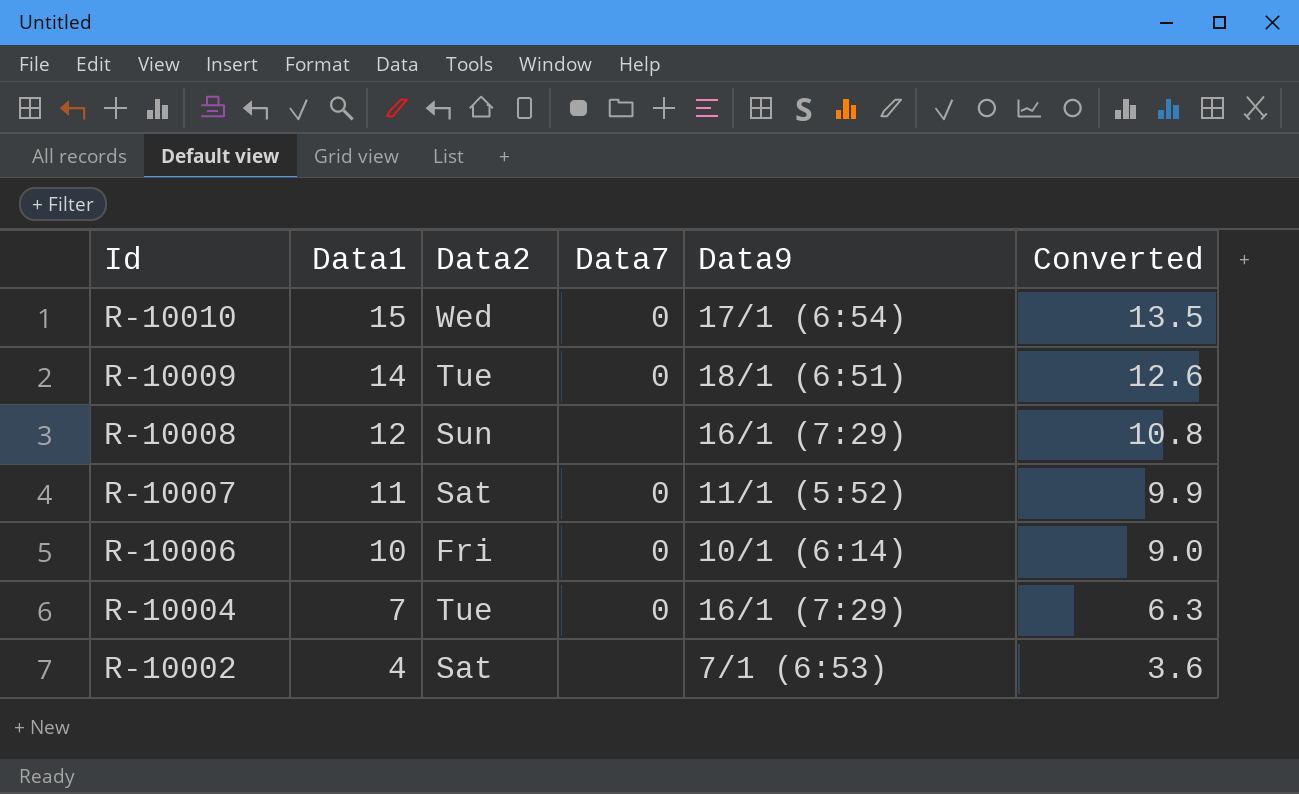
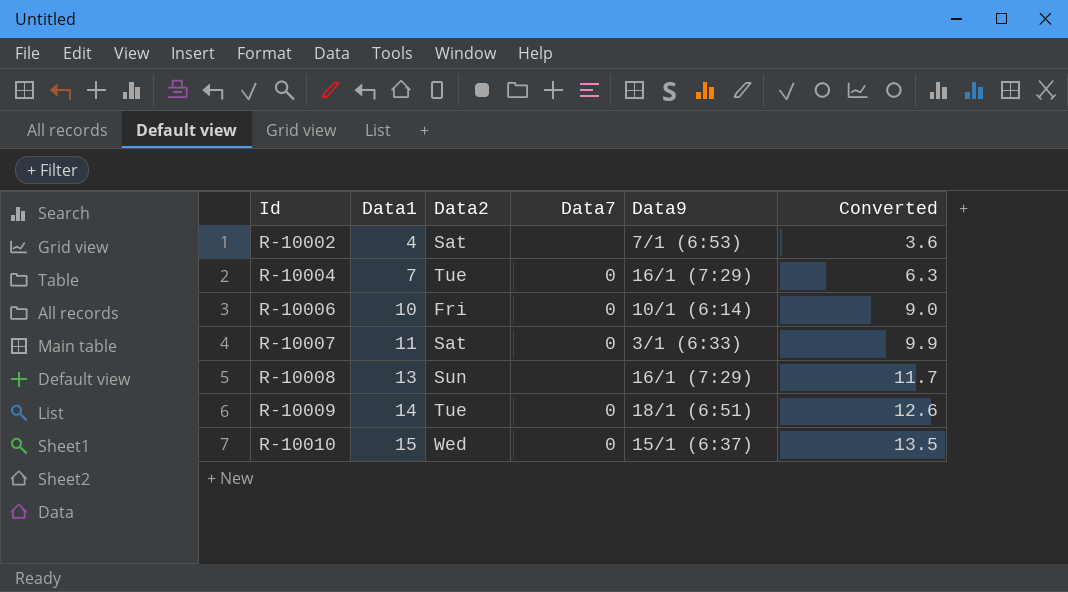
row order: Id descending -> Id ascending
R-10007 | Data9: 11/1 (5:52) -> 3/1 (6:33)
R-10008 | Data1: 12 -> 13
R-10008 | Converted: 10.8 -> 11.7
R-10010 | Data9: 17/1 (6:54) -> 15/1 (6:37)

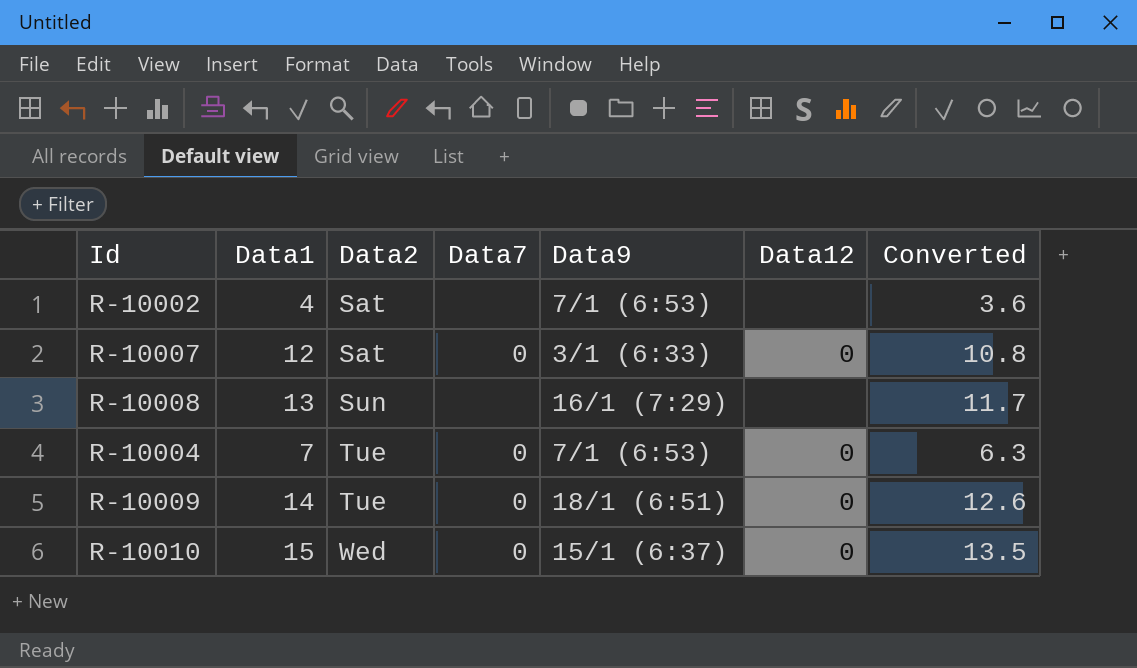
row order: Id ascending -> Data2 ascending
column Data12 | position: none -> 6
row R-10006: 10 | Fri | 0 | 10/1 (6:14) | 9.0 -> none
R-10007 | Data1: 11 -> 12
R-10007 | Converted: 9.9 -> 10.8
R-10004 | Data9: 16/1 (7:29) -> 7/1 (6:53)

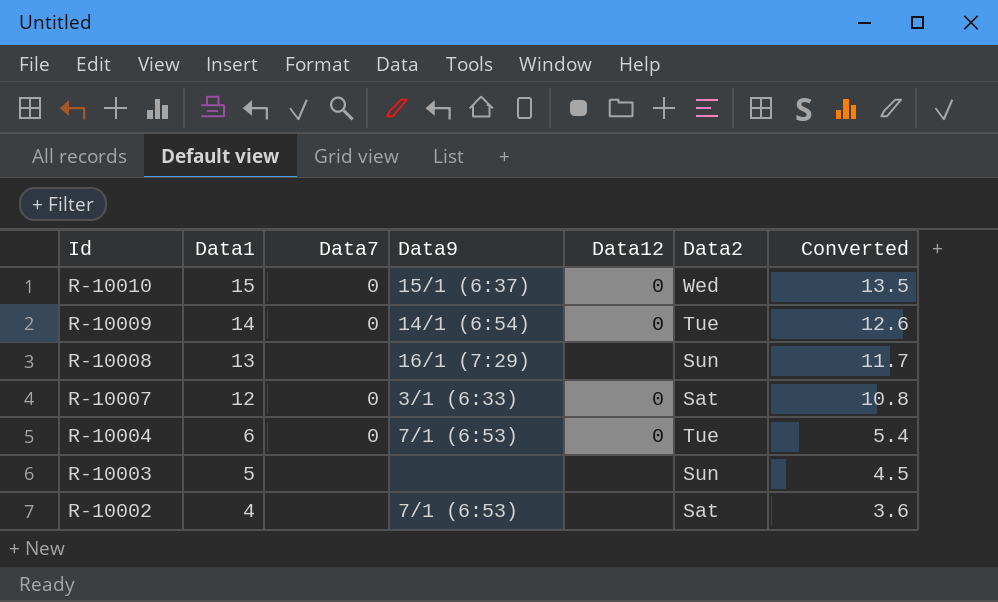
row order: Data2 ascending -> Id descending
column Data2 | position: 3 -> 6
R-10009 | Data9: 18/1 (6:51) -> 14/1 (6:54)
R-10004 | Data1: 7 -> 6
R-10004 | Converted: 6.3 -> 5.4
row R-10003: none -> 5 | none | none | none | Sun | 4.5

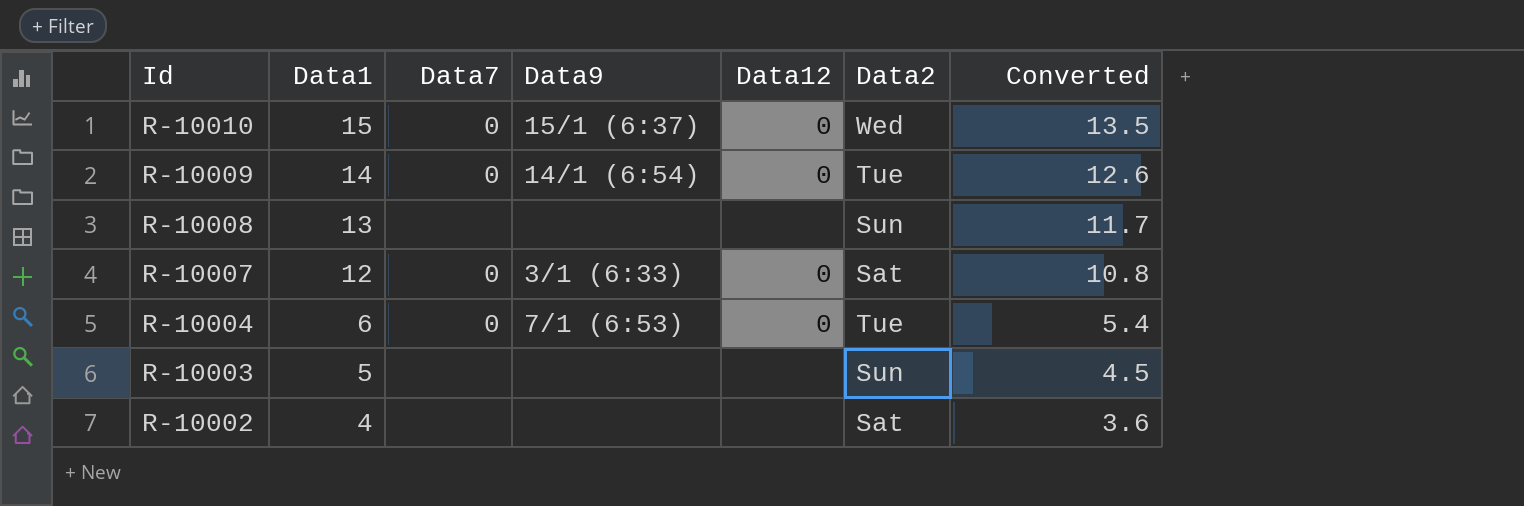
R-10008 | Data9: 16/1 (7:29) -> none
R-10002 | Data9: 7/1 (6:53) -> none

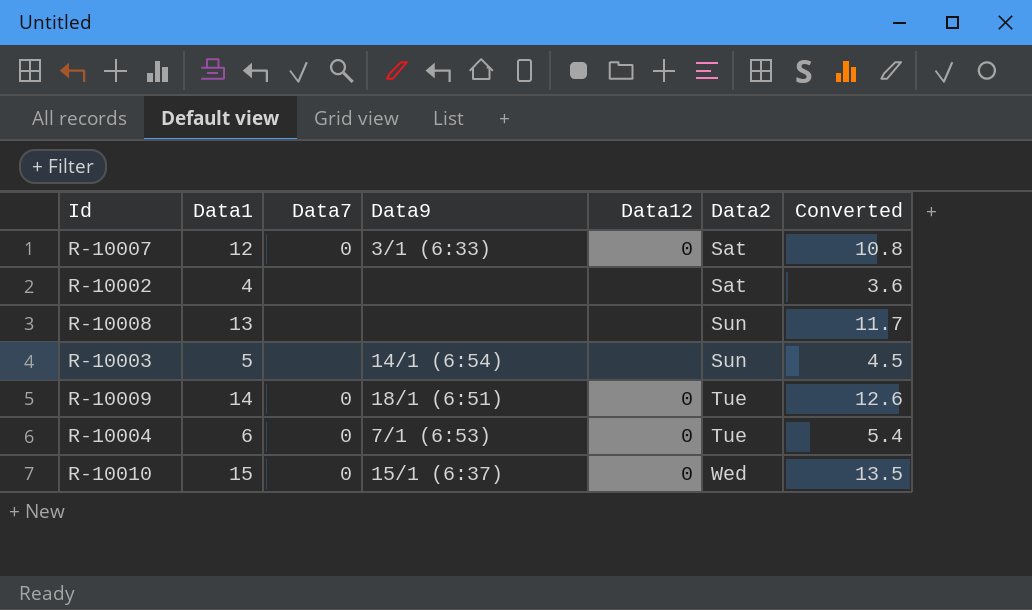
row order: Id descending -> Data2 ascending
R-10003 | Data9: none -> 14/1 (6:54)
R-10009 | Data9: 14/1 (6:54) -> 18/1 (6:51)

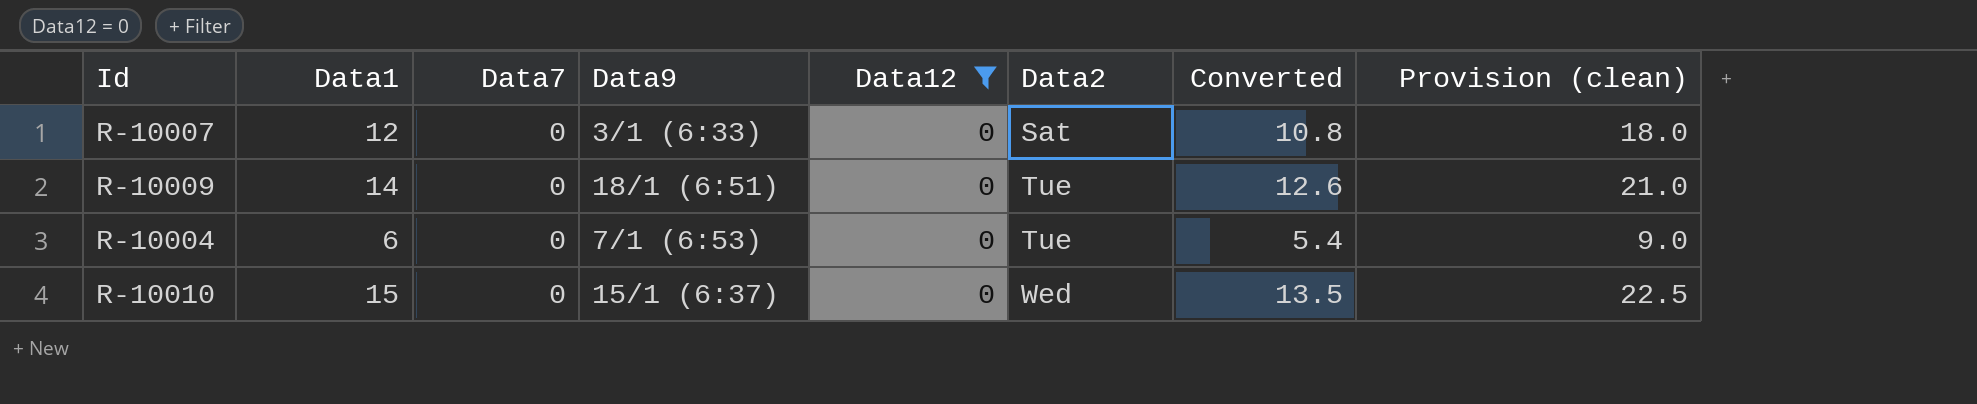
filter: none -> Data12 = 0
column Provision (clean) | formula: none -> [Data1] * 1.5

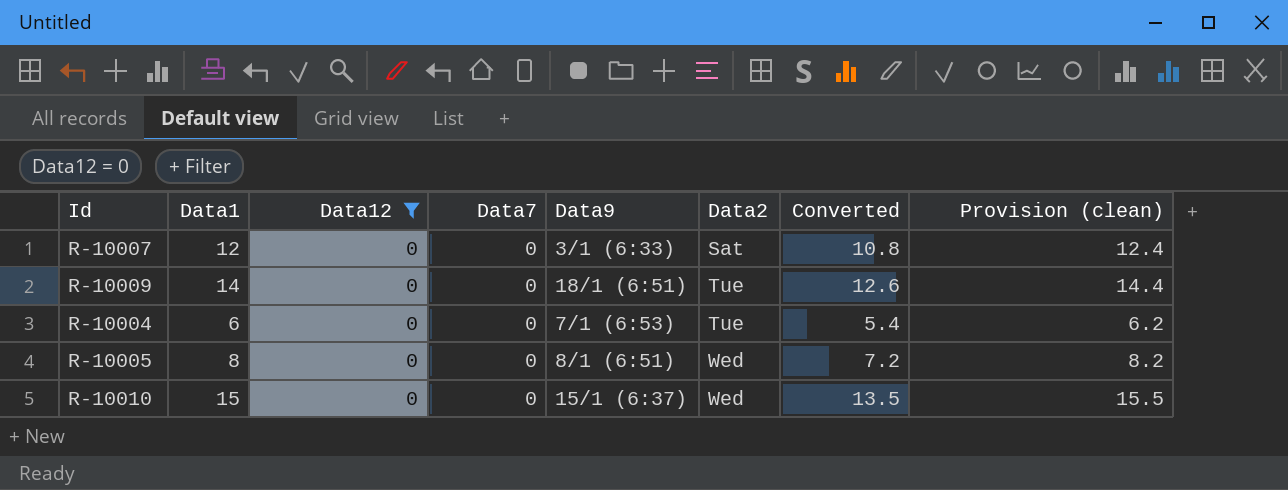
column Data12 | position: 5 -> 3
column Provision (clean) | formula: [Data1] * 1.5 -> [Data1] * 1.03
row R-10005: none -> 8 | 0 | 0 | 8/1 (6:51) | Wed | 7.2 | 8.2

